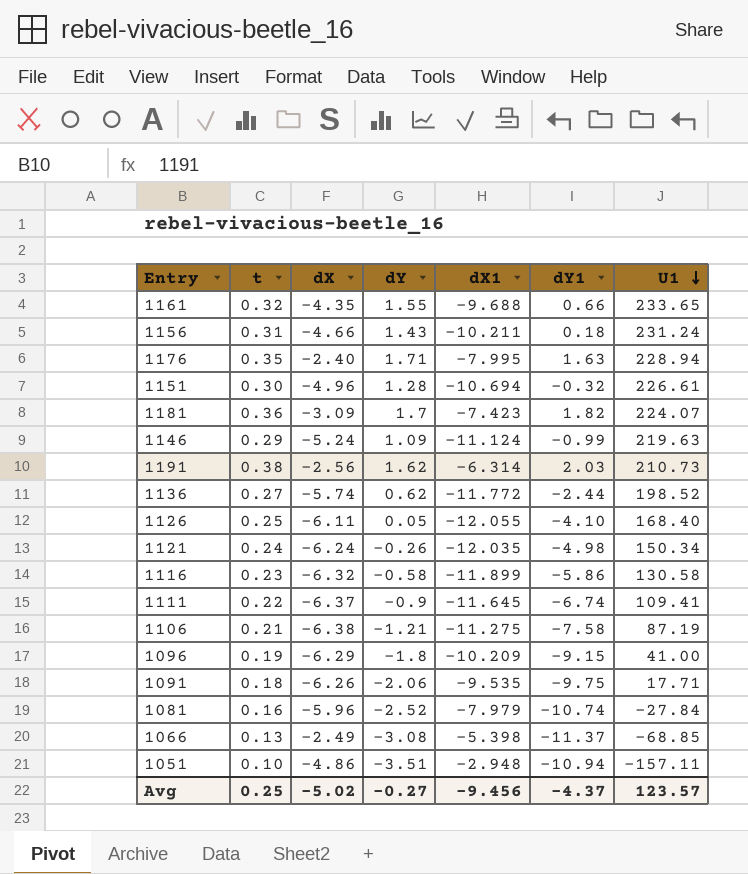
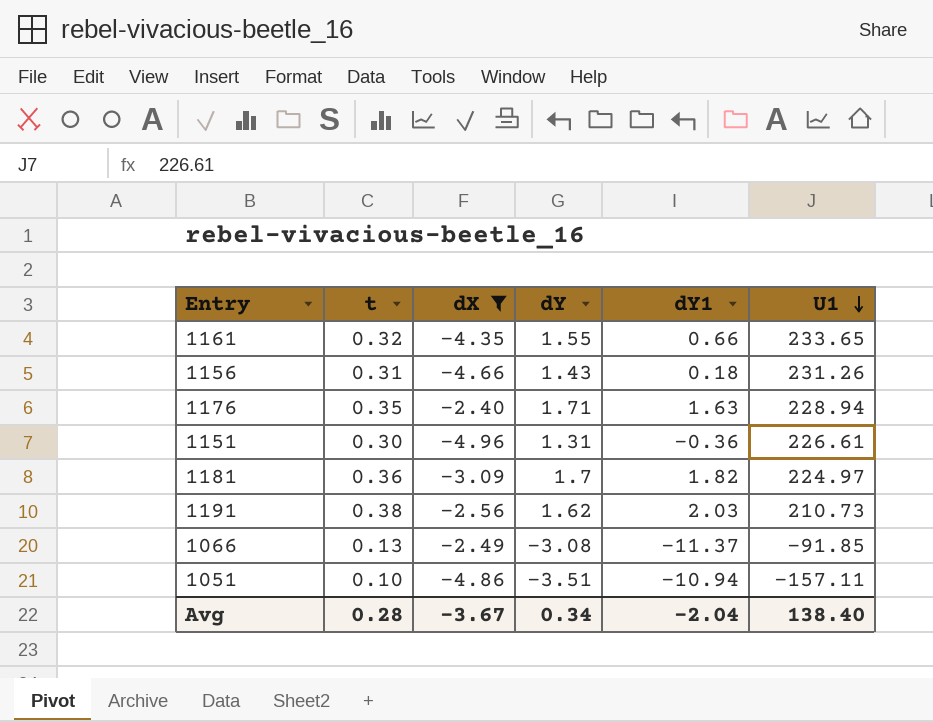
filter: none -> dX >= -4.96
column dX1 | position: 5 -> none
1156 | U1: 231.24 -> 231.26
1151 | dY: 1.28 -> 1.31
1151 | dY1: -0.32 -> -0.36
1181 | U1: 224.07 -> 224.97
1066 | U1: -68.85 -> -91.85
Avg | t: 0.25 -> 0.28
Avg | dX: -5.02 -> -3.67
Avg | dY: -0.27 -> 0.34
Avg | dY1: -4.37 -> -2.04
Avg | U1: 123.57 -> 138.40

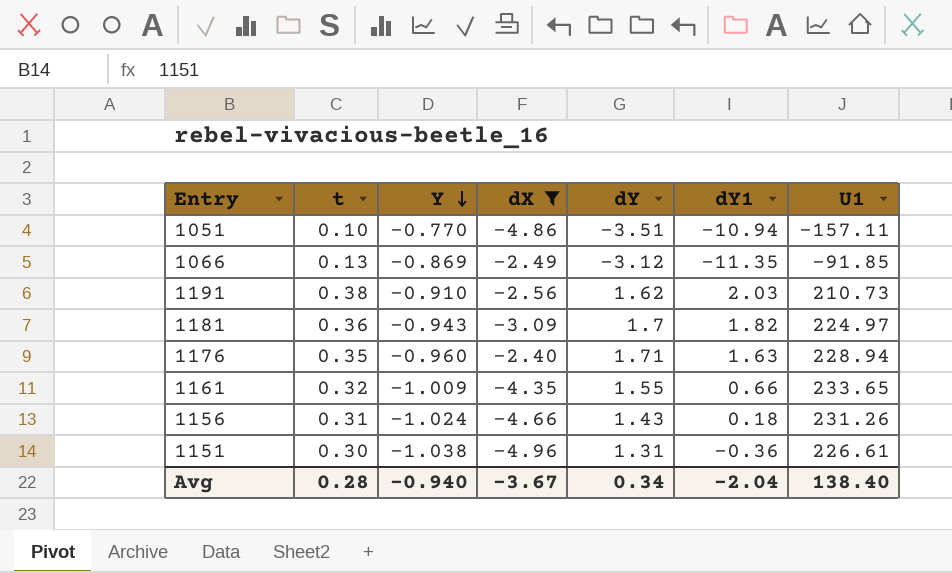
row order: U1 descending -> Y descending
column Y | position: none -> 3
1066 | dY: -3.08 -> -3.12
1066 | dY1: -11.37 -> -11.35

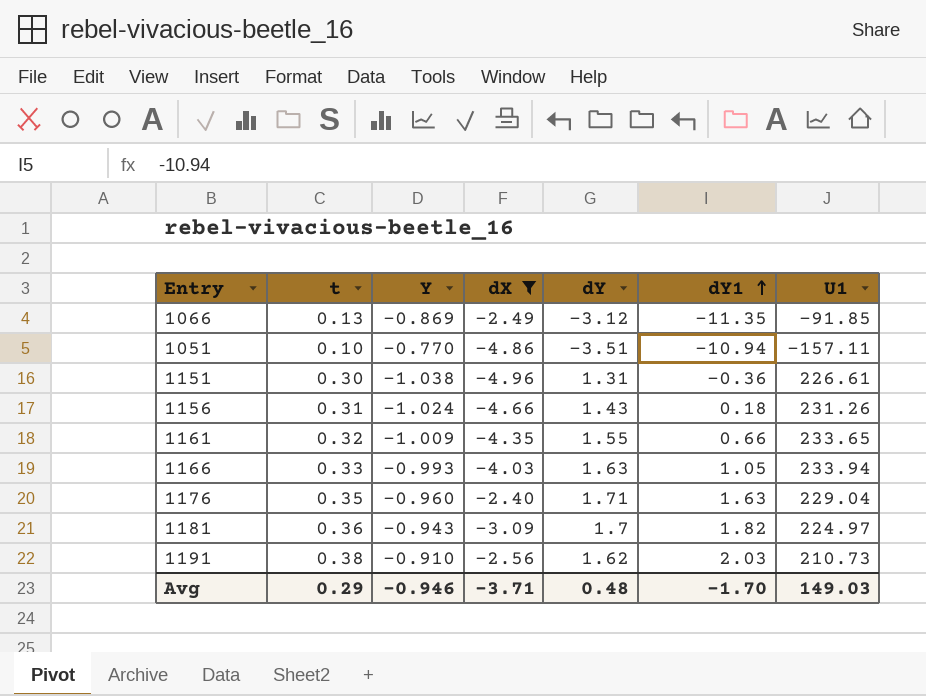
row order: Y descending -> dY1 ascending
row 1166: none -> 0.33 | -0.993 | -4.03 | 1.63 | 1.05 | 233.94
1176 | U1: 228.94 -> 229.04
Avg | t: 0.28 -> 0.29
Avg | Y: -0.940 -> -0.946
Avg | dX: -3.67 -> -3.71
Avg | dY: 0.34 -> 0.48
Avg | dY1: -2.04 -> -1.70
Avg | U1: 138.40 -> 149.03

